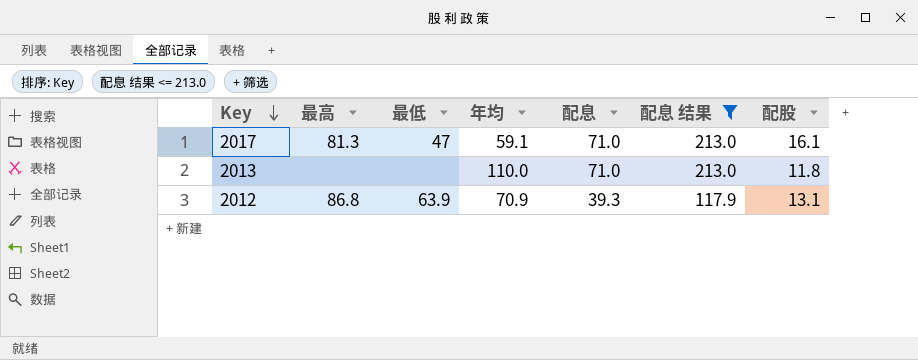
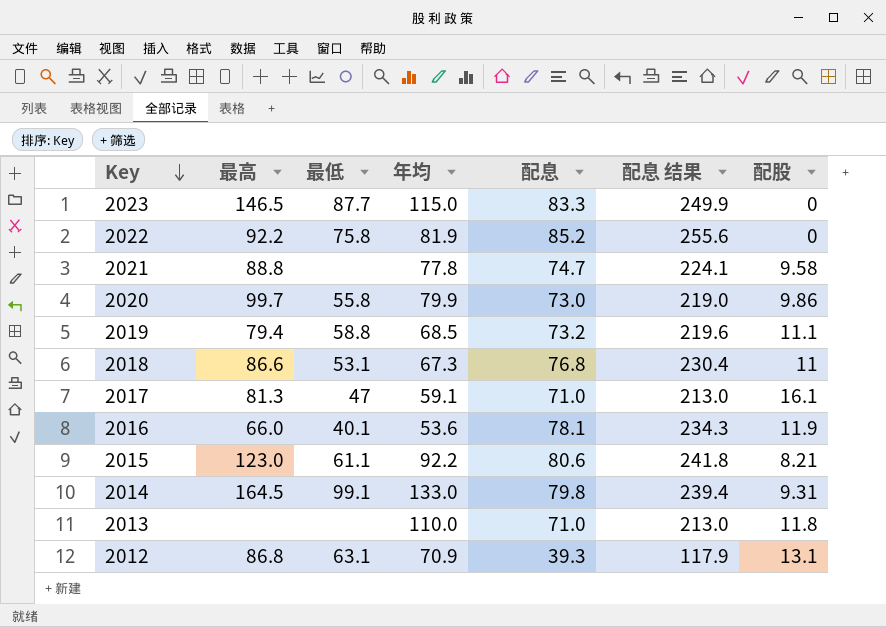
filter: 配息 结果 <= 213.0 -> none
2012 | 最低: 63.9 -> 63.1

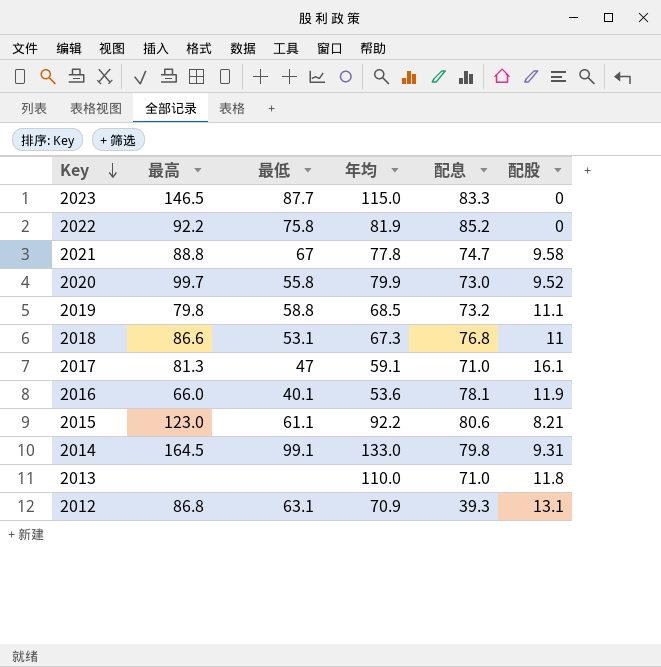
column 配息 结果 | formula: [配息] * 3 -> none
2021 | 最低: none -> 67
2020 | 配股: 9.86 -> 9.52
2019 | 最高: 79.4 -> 79.8

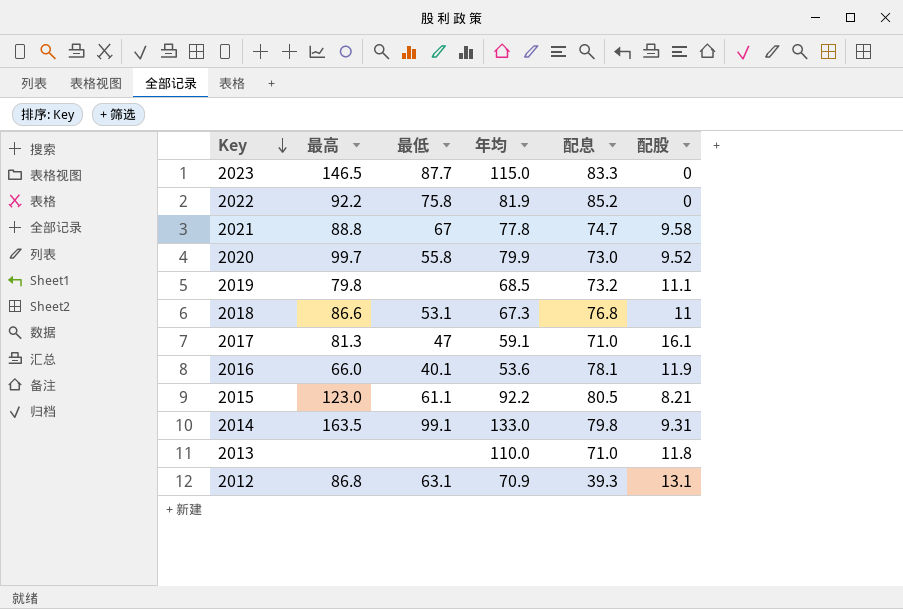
2019 | 最低: 58.8 -> none
2015 | 配息: 80.6 -> 80.5
2014 | 最高: 164.5 -> 163.5

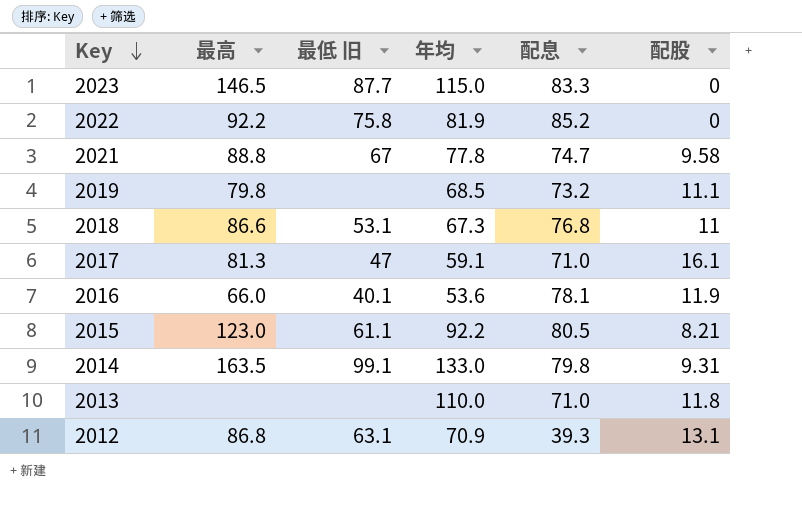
column name: 最低 -> 最低 旧
row 2020: 99.7 | 55.8 | 79.9 | 73.0 | 9.52 -> none

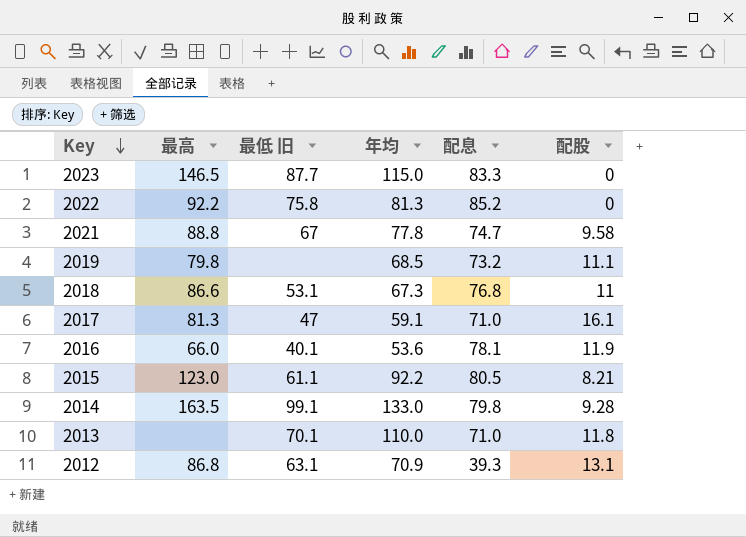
2022 | 年均: 81.9 -> 81.3
2014 | 配股: 9.31 -> 9.28
2013 | 最低 旧: none -> 70.1

